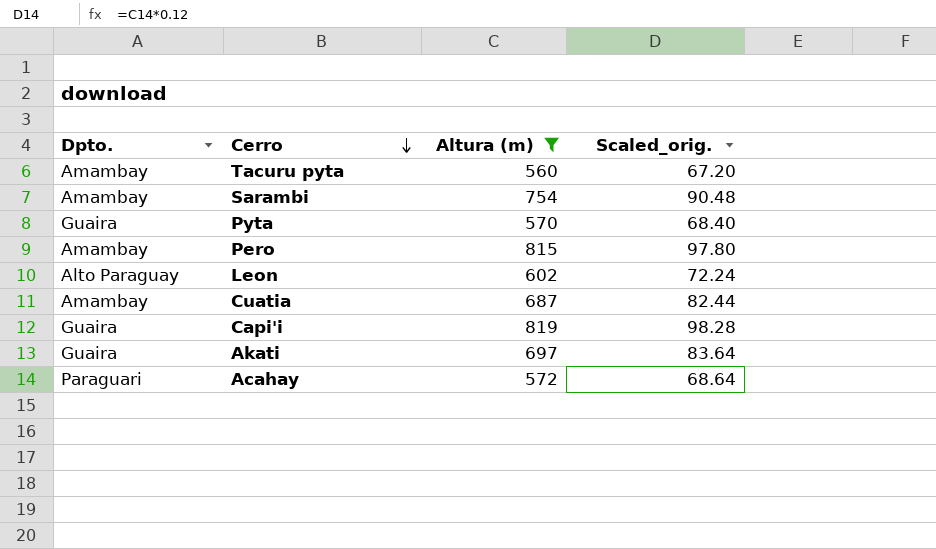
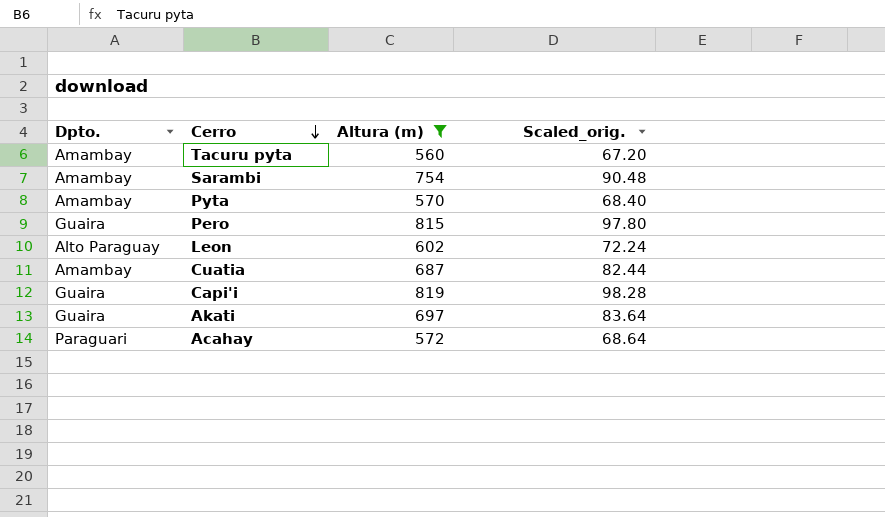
Pyta | Dpto.: Guaira -> Amambay
Pero | Dpto.: Amambay -> Guaira

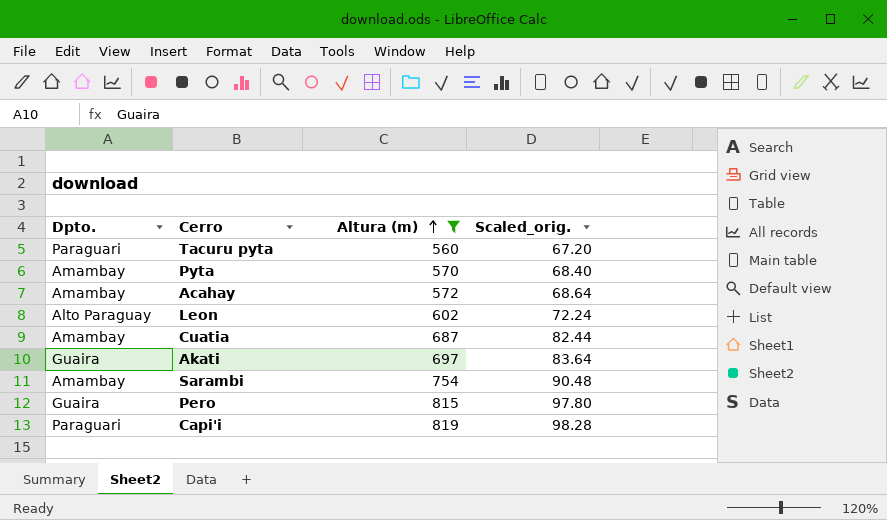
row order: Cerro descending -> Altura (m) ascending
Tacuru pyta | Dpto.: Amambay -> Paraguari
Acahay | Dpto.: Paraguari -> Amambay
Capi'i | Dpto.: Guaira -> Paraguari

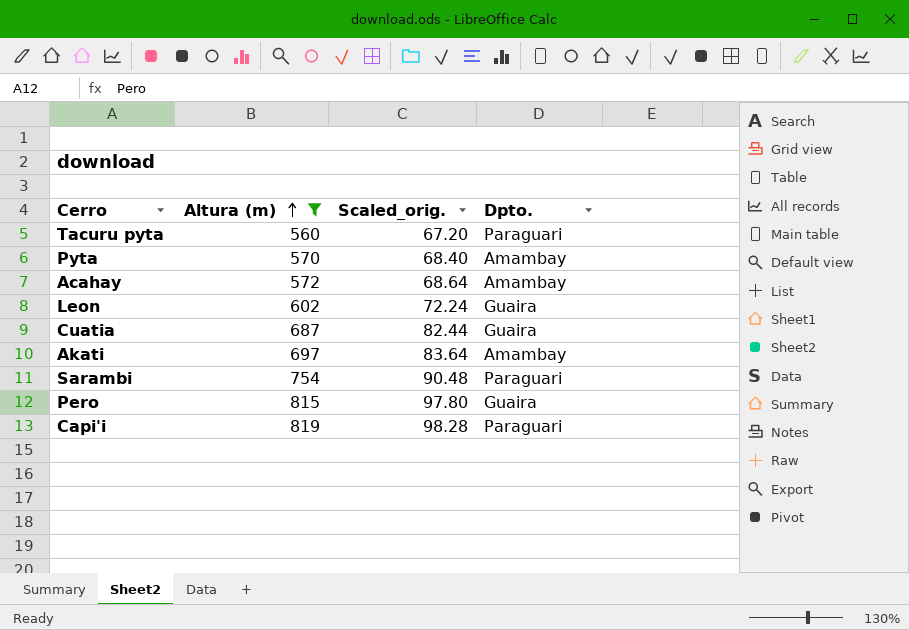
column Dpto. | position: 1 -> 4
Leon | Dpto.: Alto Paraguay -> Guaira
Cuatia | Dpto.: Amambay -> Guaira
Akati | Dpto.: Guaira -> Amambay
Sarambi | Dpto.: Amambay -> Paraguari

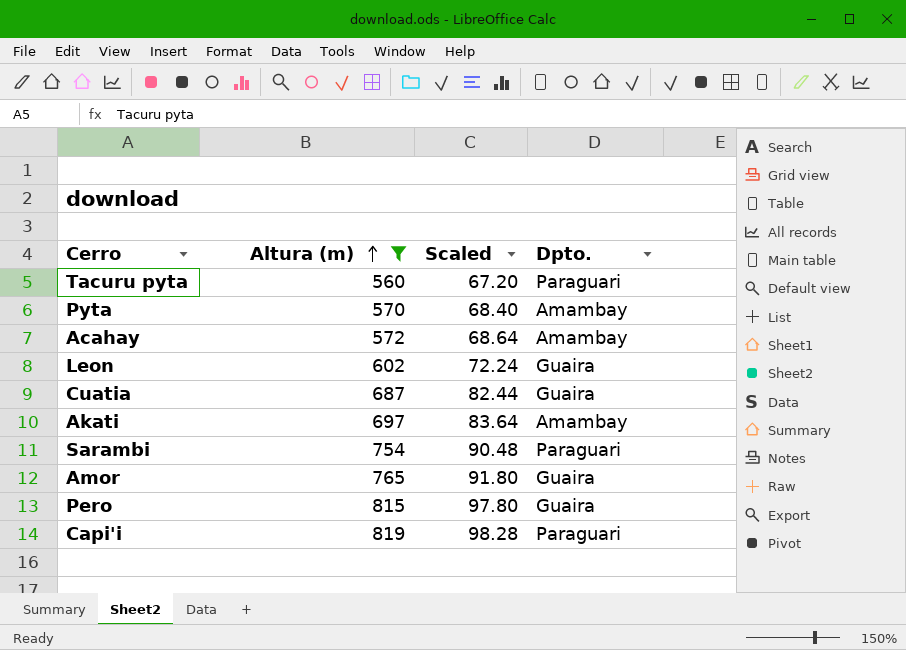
column name: Scaled_orig. -> Scaled
row Amor: none -> 765 | 91.80 | Guaira

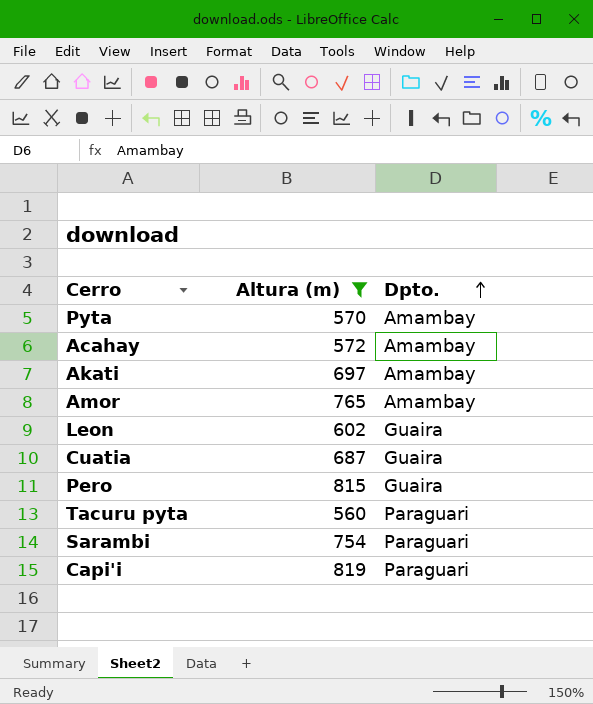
row order: Altura (m) ascending -> Dpto. ascending
column Scaled | formula: [Altura (m)] * 0.12 -> none
Amor | Dpto.: Guaira -> Amambay

